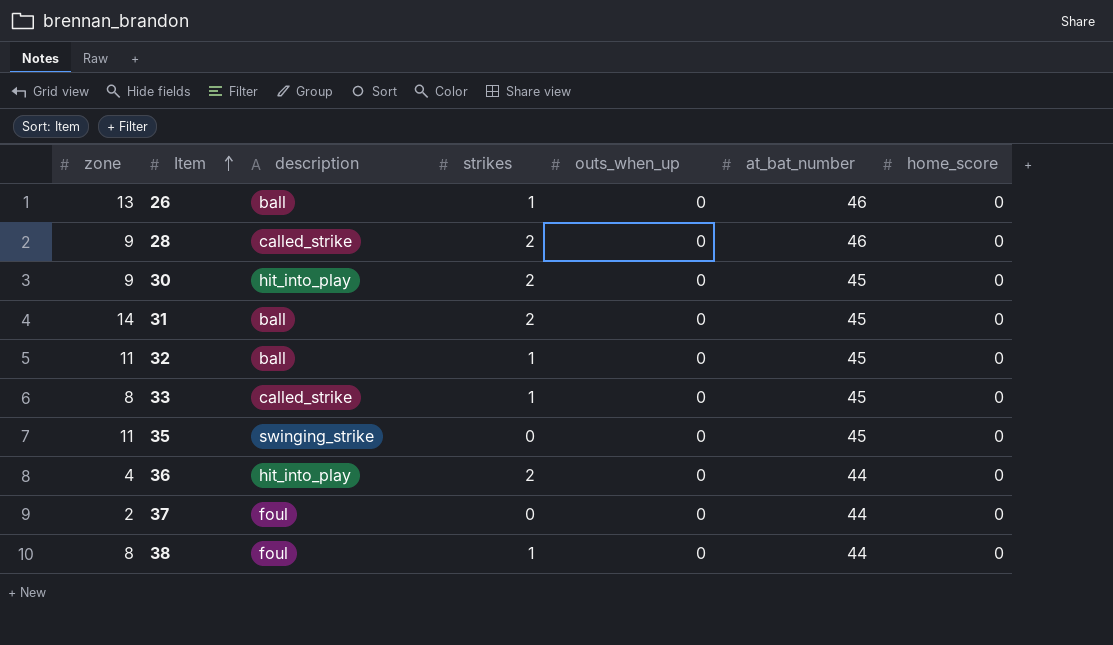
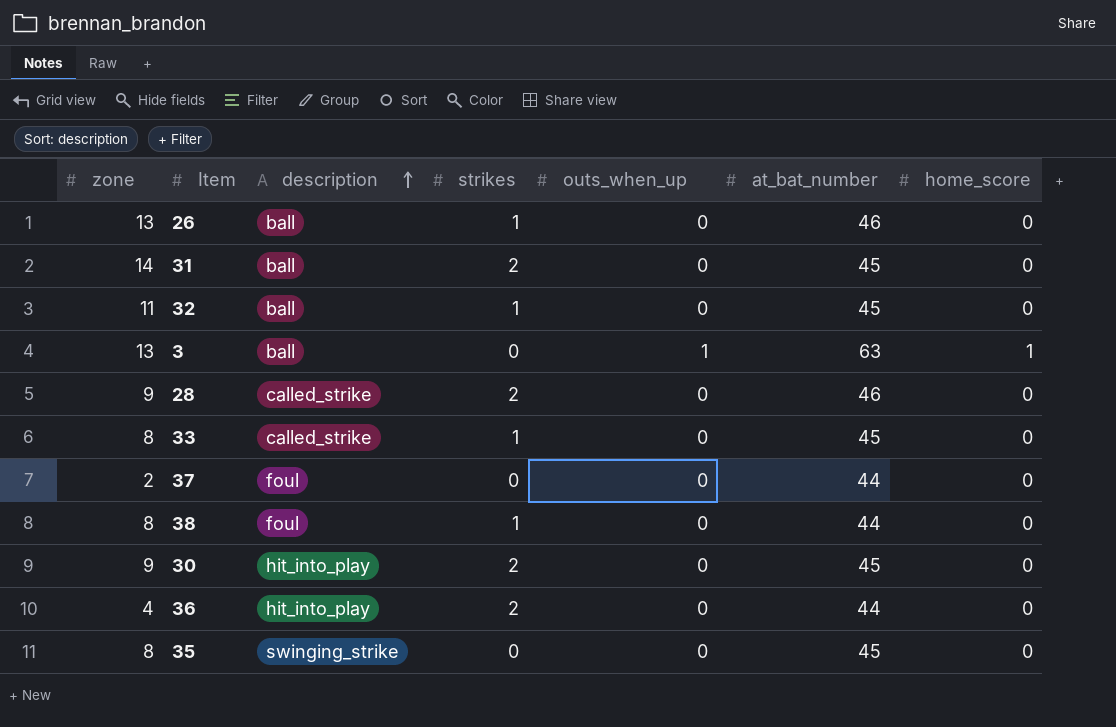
row order: Item ascending -> description ascending
row 3: none -> 13 | ball | 0 | 1 | 63 | 1
35 | zone: 11 -> 8

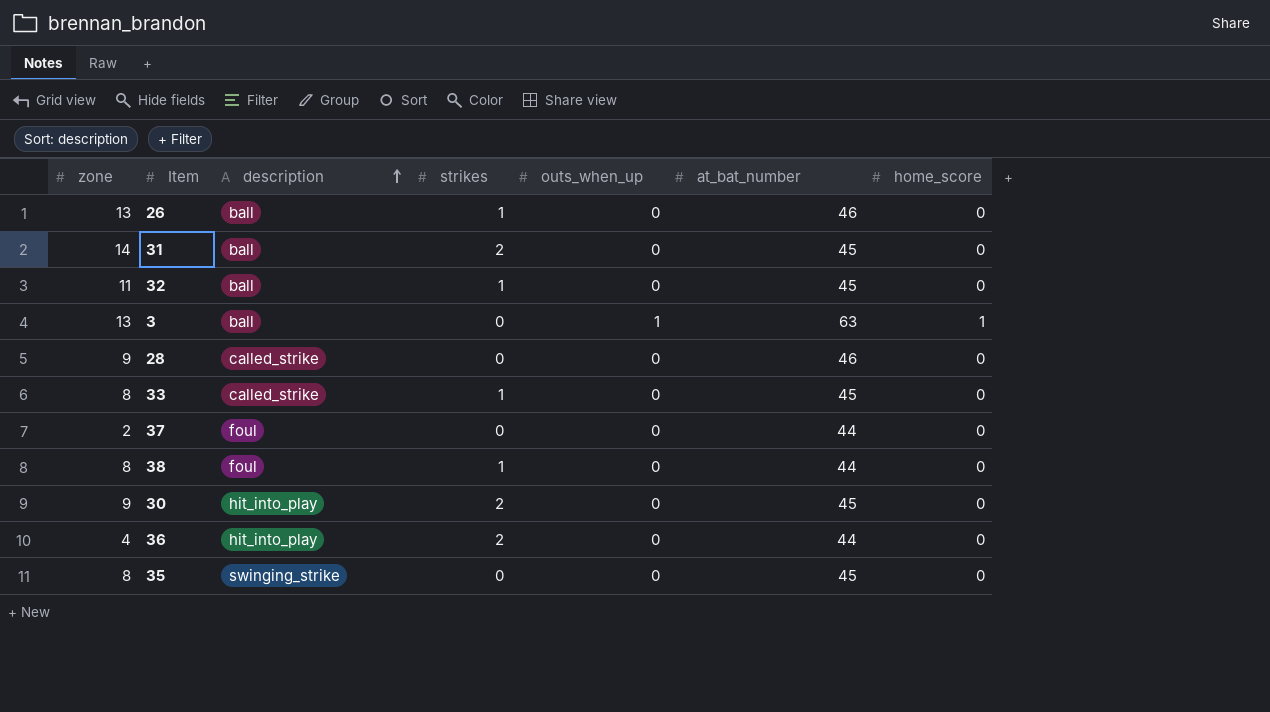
28 | strikes: 2 -> 0

